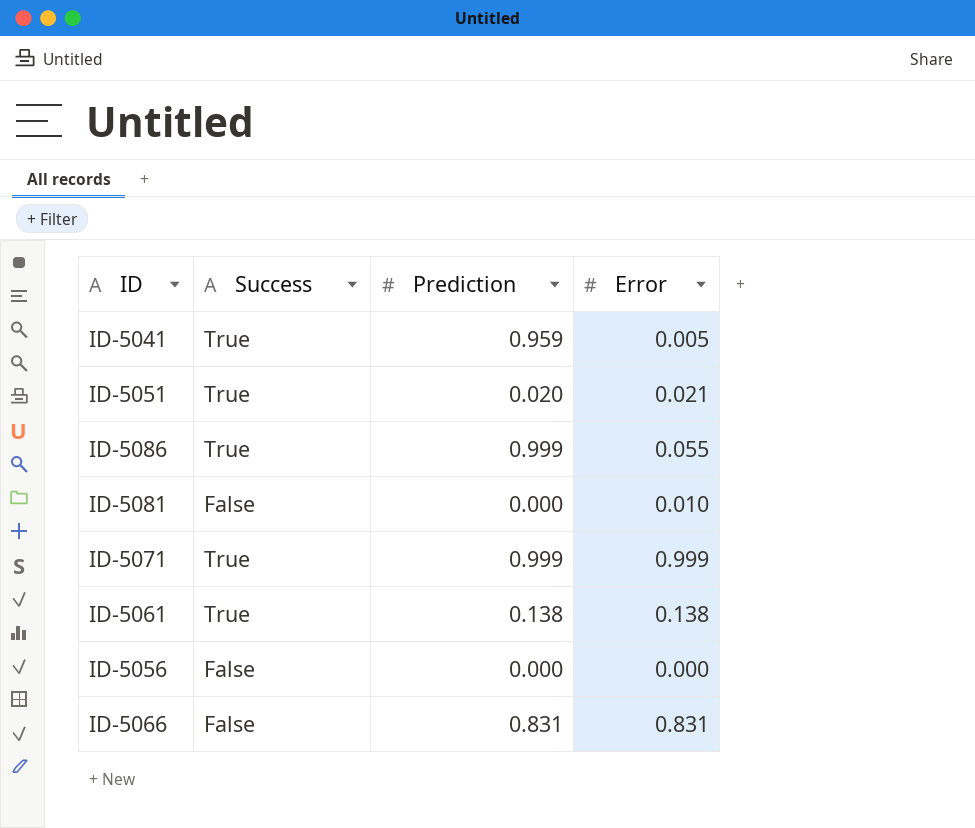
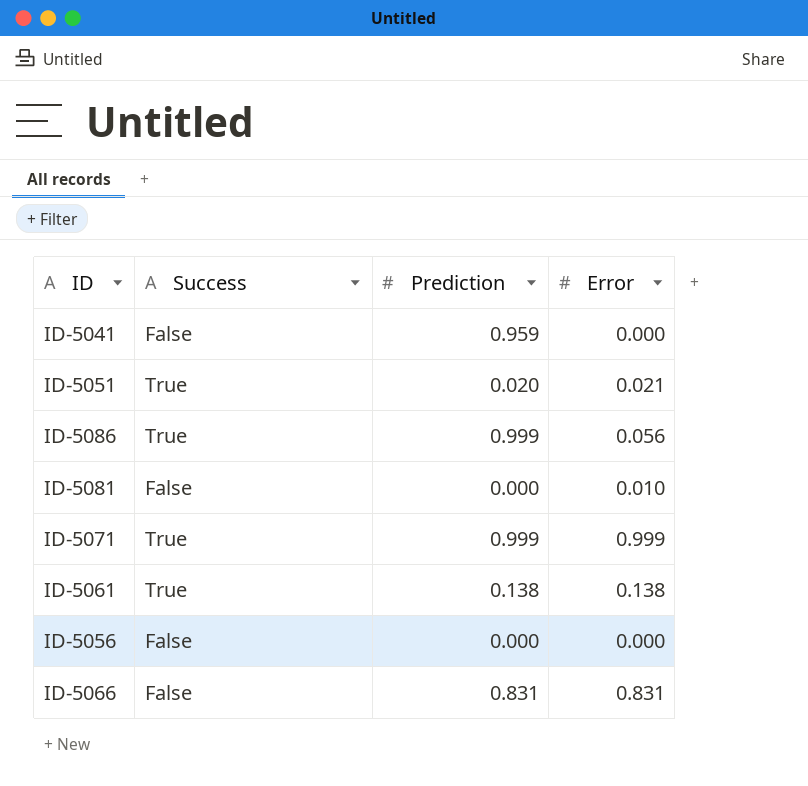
ID-5041 | Success: True -> False
ID-5041 | Error: 0.005 -> 0.000
ID-5086 | Error: 0.055 -> 0.056

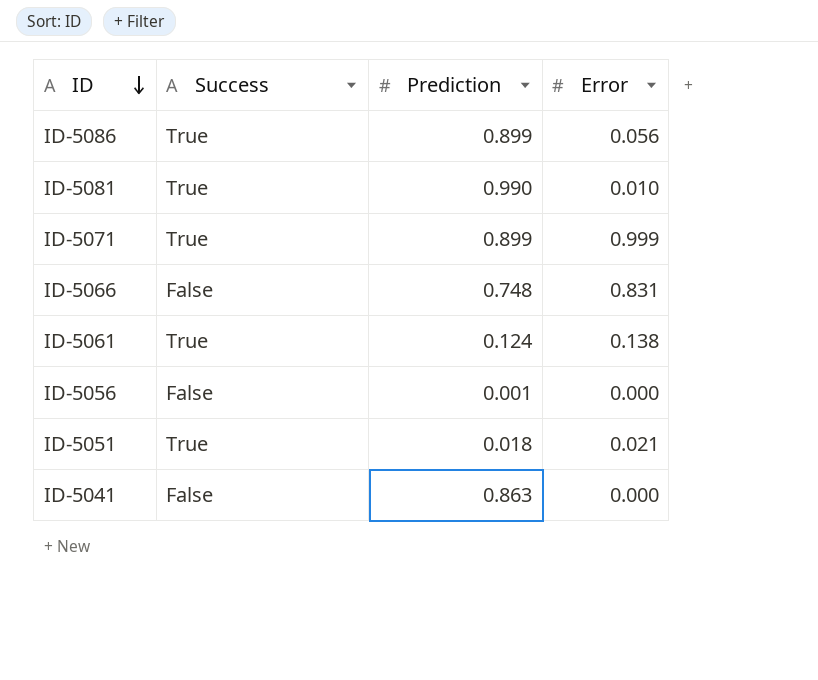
row order: none -> ID descending
ID-5086 | Prediction: 0.999 -> 0.899
ID-5081 | Success: False -> True
ID-5081 | Prediction: 0.000 -> 0.990
ID-5071 | Prediction: 0.999 -> 0.899
ID-5066 | Prediction: 0.831 -> 0.748
ID-5061 | Prediction: 0.138 -> 0.124
ID-5056 | Prediction: 0.000 -> 0.001
ID-5051 | Prediction: 0.020 -> 0.018
ID-5041 | Prediction: 0.959 -> 0.863

